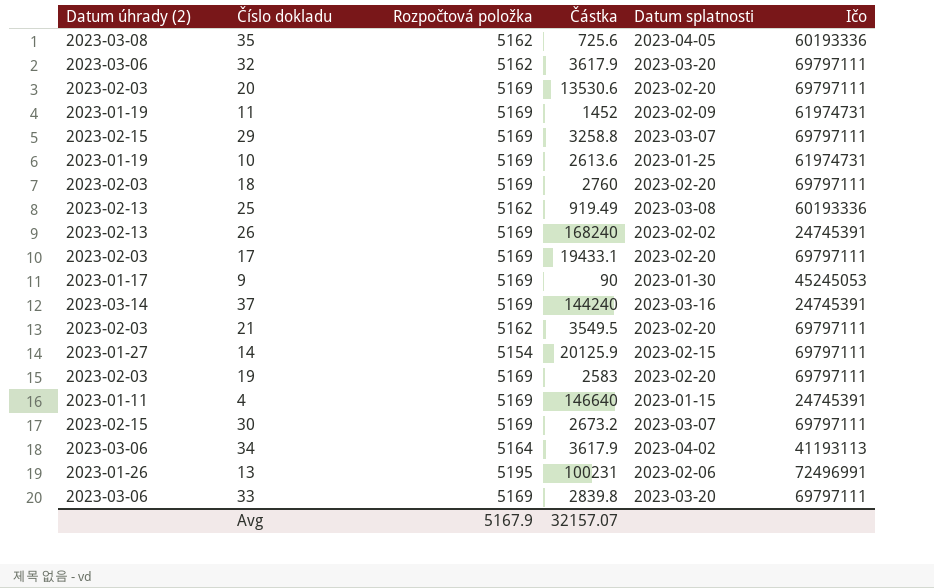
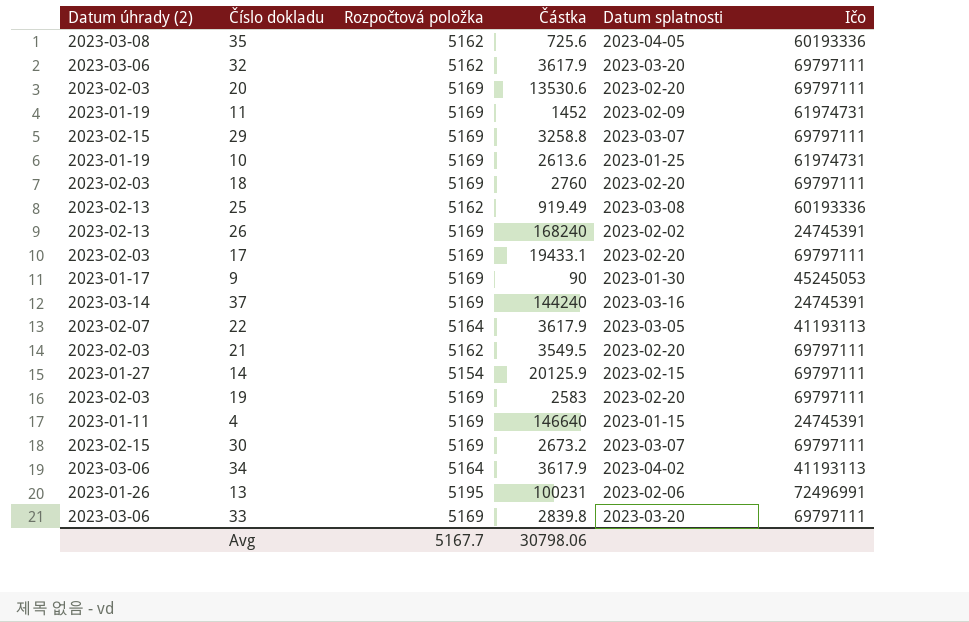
row 22: none -> 2023-02-07 | 5164 | 3617.9 | 2023-03-05 | 41193113
Avg | Rozpočtová položka: 5167.9 -> 5167.7
Avg | Částka: 32157.07 -> 30798.06

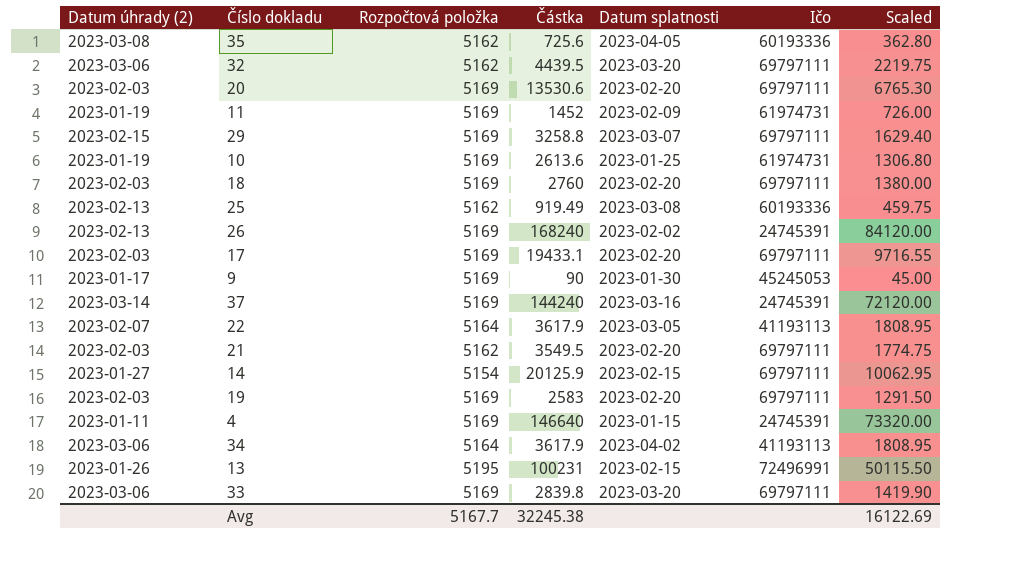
column Scaled | formula: none -> [Částka] * 0.5
row 30: 2023-02-15 | 5169 | 2673.2 | 2023-03-07 | 69797111 -> none
32 | Částka: 3617.9 -> 4439.5
13 | Datum splatnosti: 2023-02-06 -> 2023-02-15
Avg | Částka: 30798.06 -> 32245.38

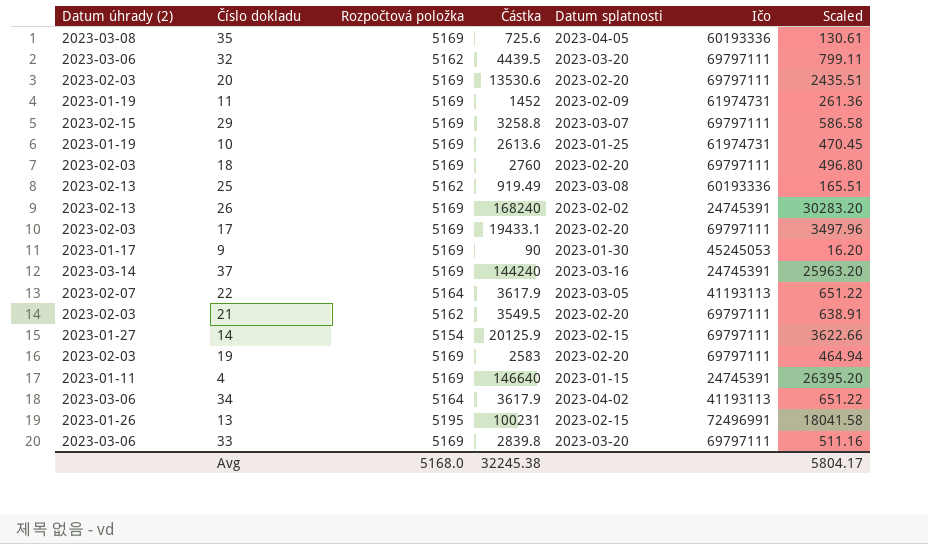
column Scaled | formula: [Částka] * 0.5 -> [Částka] * 0.18
35 | Rozpočtová položka: 5162 -> 5169
Avg | Rozpočtová položka: 5167.7 -> 5168.0
Avg | Scaled: 16122.69 -> 5804.17

